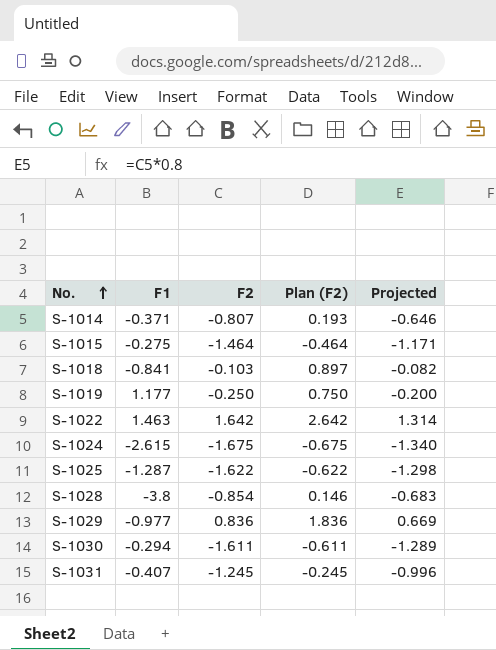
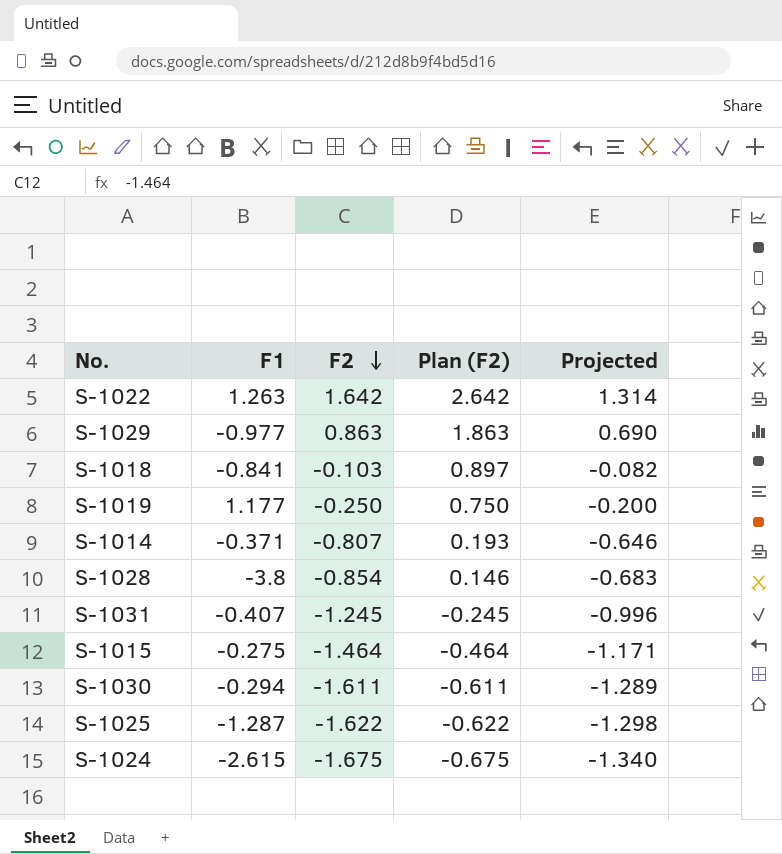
row order: No. ascending -> F2 descending
S-1022 | F1: 1.463 -> 1.263
S-1029 | F2: 0.836 -> 0.863
S-1029 | Plan (F2): 1.836 -> 1.863
S-1029 | Projected: 0.669 -> 0.690

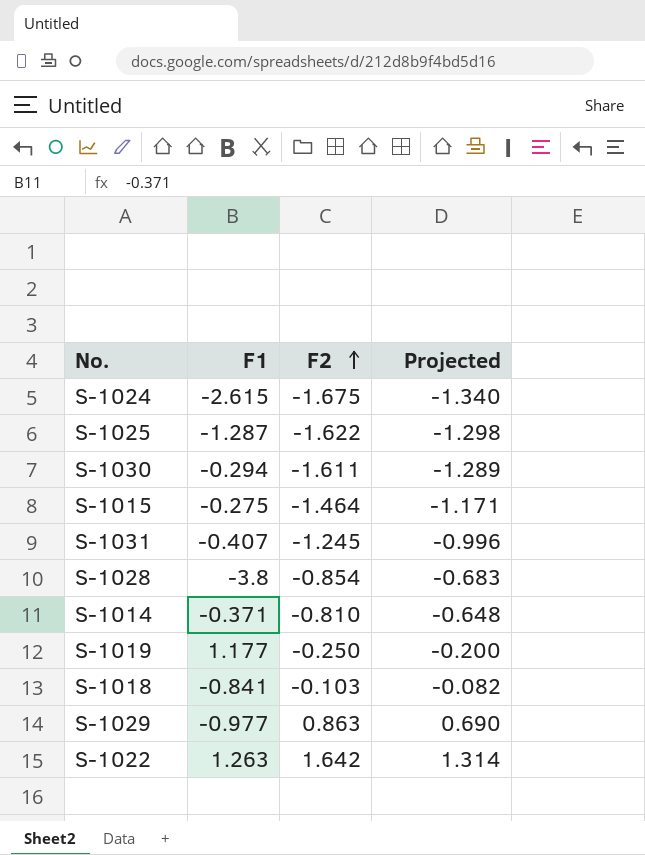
row order: F2 descending -> F2 ascending
column Plan (F2) | formula: [F2] + 1 -> none
S-1014 | F2: -0.807 -> -0.810
S-1014 | Projected: -0.646 -> -0.648

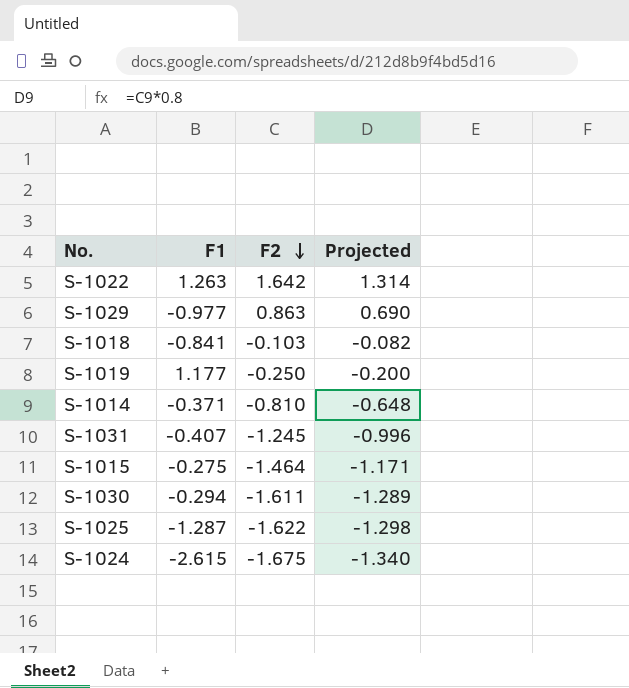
row order: F2 ascending -> F2 descending
row S-1028: -3.8 | -0.854 | -0.683 -> none

